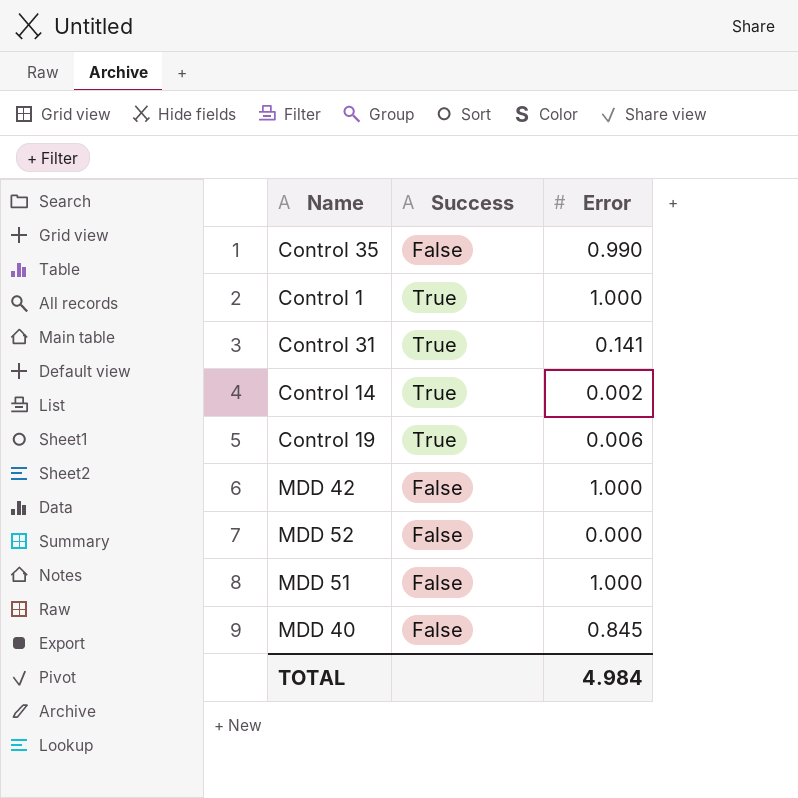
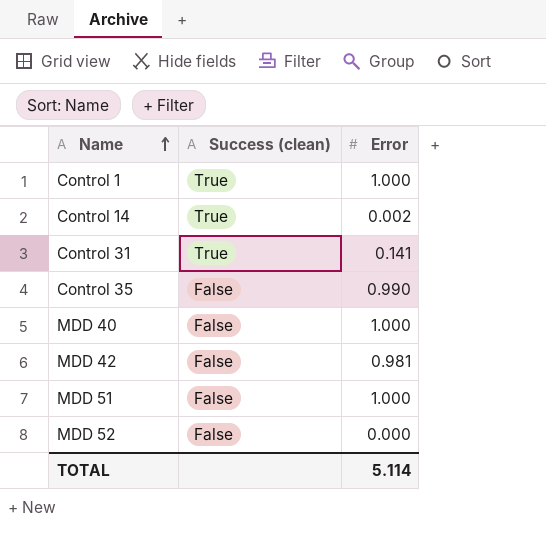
row order: none -> Name ascending
column name: Success -> Success (clean)
row Control 19: True | 0.006 -> none
MDD 40 | Error: 0.845 -> 1.000
MDD 42 | Error: 1.000 -> 0.981
TOTAL | Error: 4.984 -> 5.114

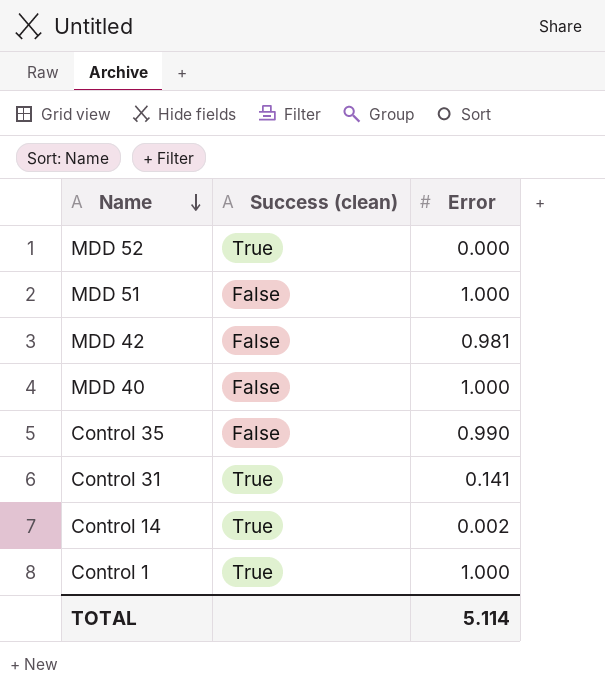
row order: Name ascending -> Name descending
MDD 52 | Success (clean): False -> True

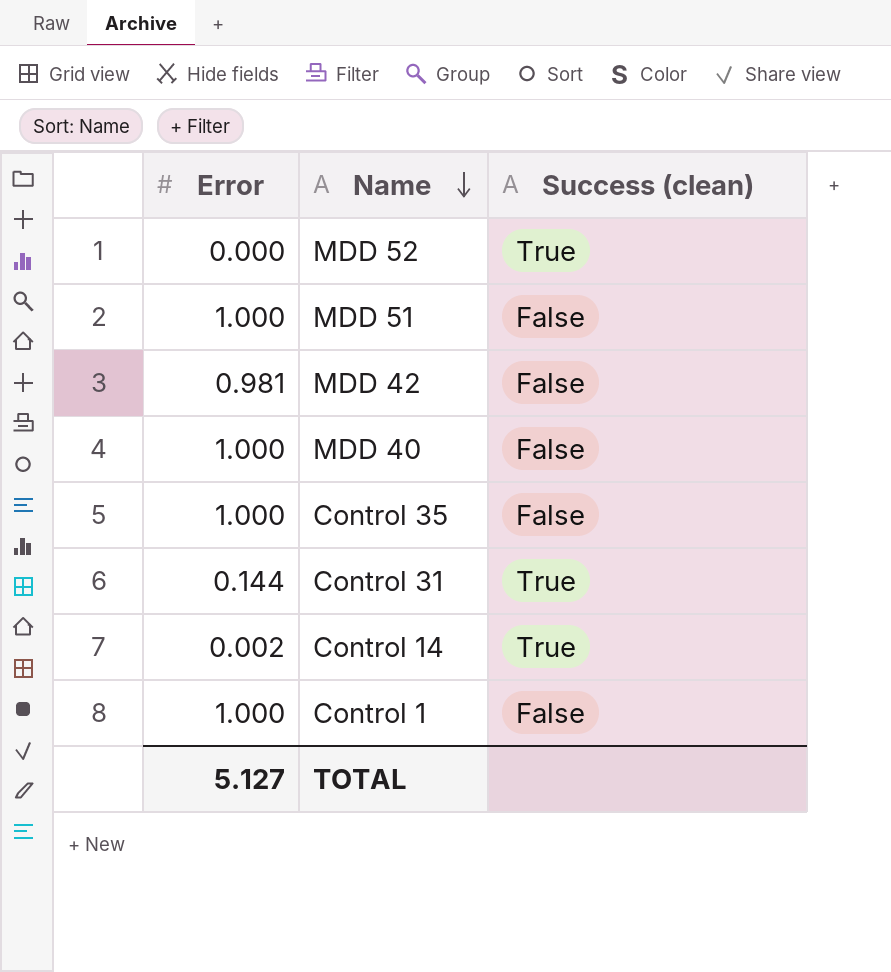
column Error | position: 3 -> 1
Control 35 | Error: 0.990 -> 1.000
Control 31 | Error: 0.141 -> 0.144
Control 1 | Success (clean): True -> False
TOTAL | Error: 5.114 -> 5.127

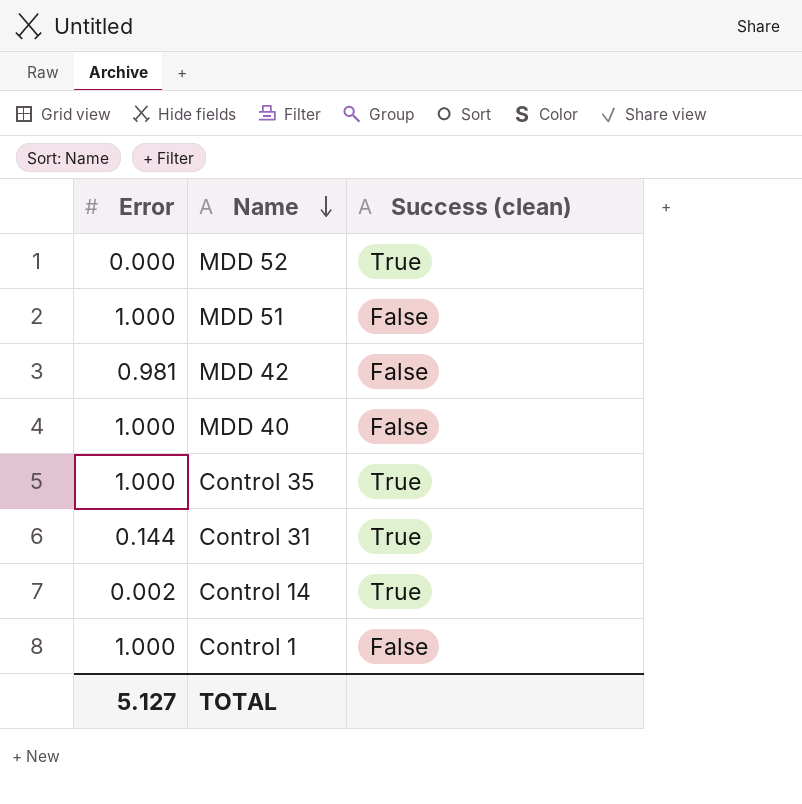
Control 35 | Success (clean): False -> True

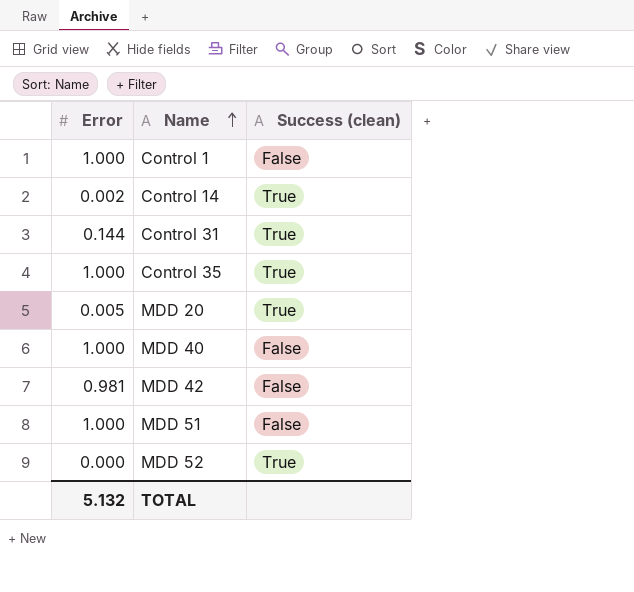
row order: Name descending -> Name ascending
row MDD 20: none -> 0.005 | True
TOTAL | Error: 5.127 -> 5.132

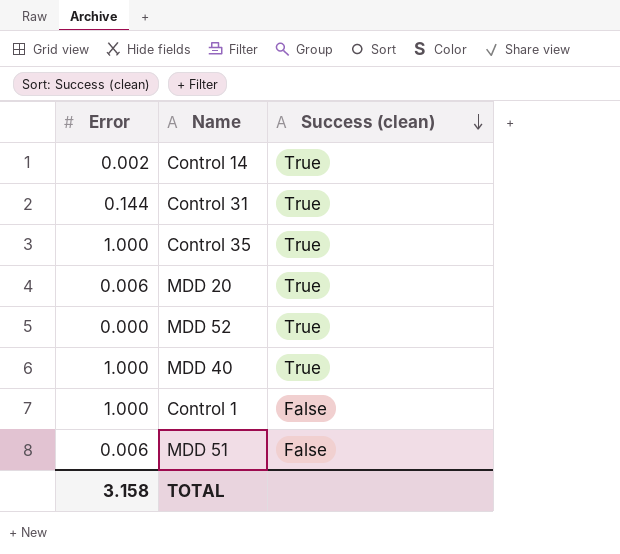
row order: Name ascending -> Success (clean) descending
row MDD 42: 0.981 | False -> none
MDD 20 | Error: 0.005 -> 0.006
MDD 40 | Success (clean): False -> True
MDD 51 | Error: 1.000 -> 0.006
TOTAL | Error: 5.132 -> 3.158

